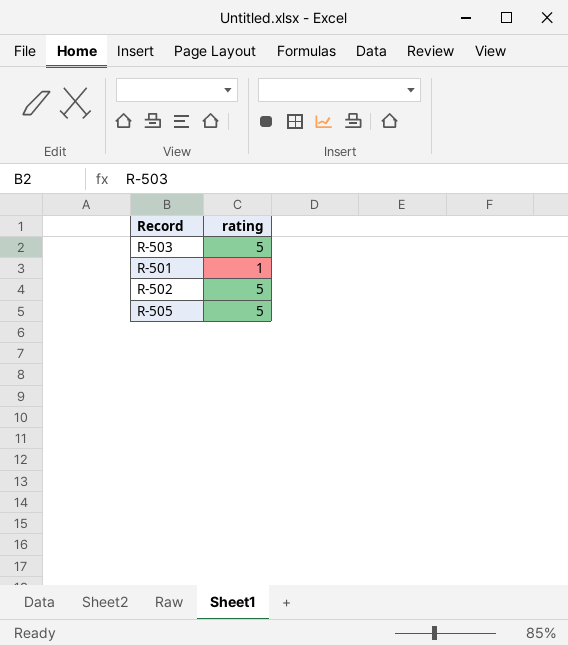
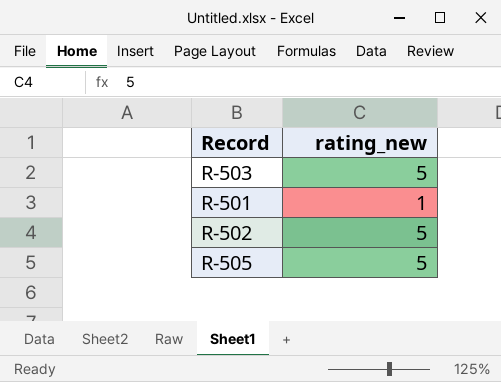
column name: rating -> rating_new

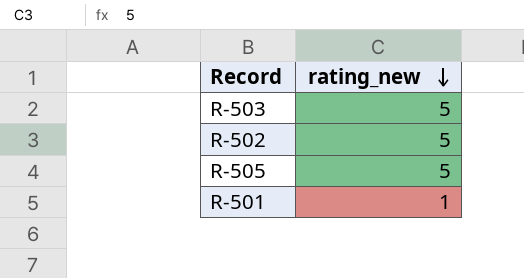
row order: none -> rating_new descending

